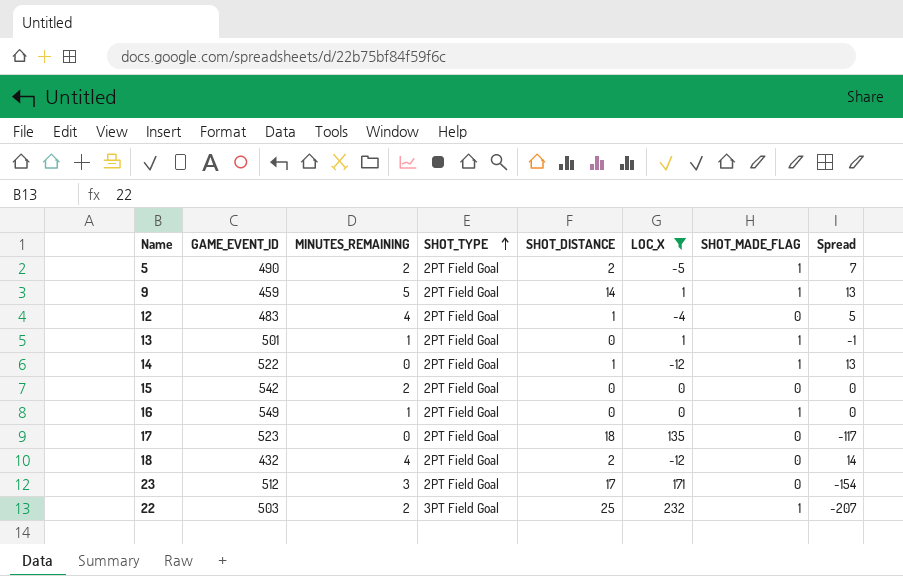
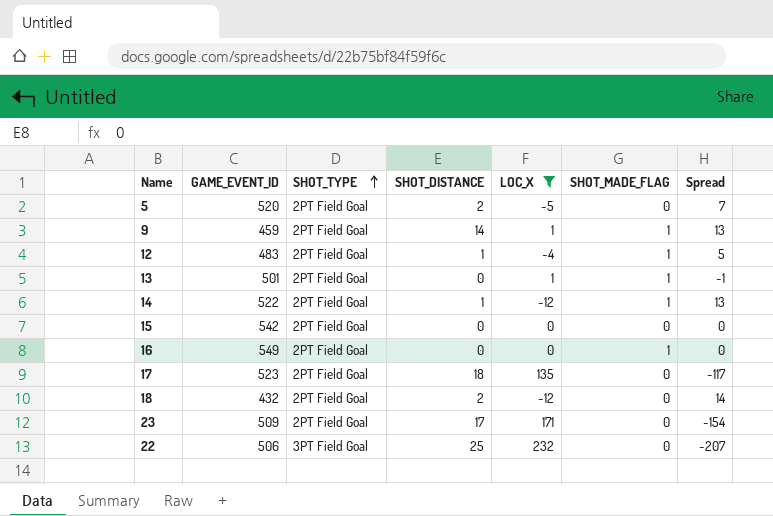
column MINUTES_REMAINING | position: 3 -> none
5 | GAME_EVENT_ID: 490 -> 520
5 | SHOT_MADE_FLAG: 1 -> 0
12 | SHOT_MADE_FLAG: 0 -> 1
23 | GAME_EVENT_ID: 512 -> 509
22 | GAME_EVENT_ID: 503 -> 506
22 | SHOT_MADE_FLAG: 1 -> 0

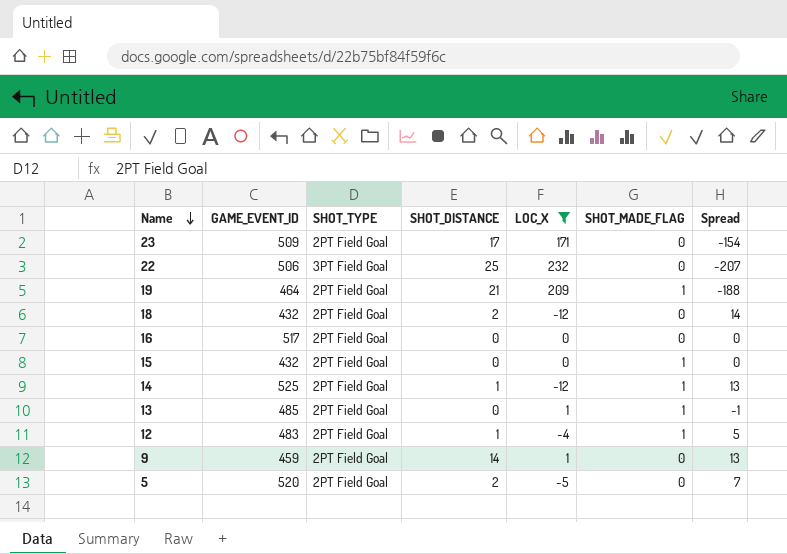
row order: SHOT_TYPE ascending -> Name descending
row 17: 523 | 2PT Field Goal | 18 | 135 | 0 | -117 -> none
row 19: none -> 464 | 2PT Field Goal | 21 | 209 | 1 | -188
16 | GAME_EVENT_ID: 549 -> 517
16 | SHOT_MADE_FLAG: 1 -> 0
15 | GAME_EVENT_ID: 542 -> 432
15 | SHOT_MADE_FLAG: 0 -> 1
14 | GAME_EVENT_ID: 522 -> 525
13 | GAME_EVENT_ID: 501 -> 485
9 | SHOT_MADE_FLAG: 1 -> 0

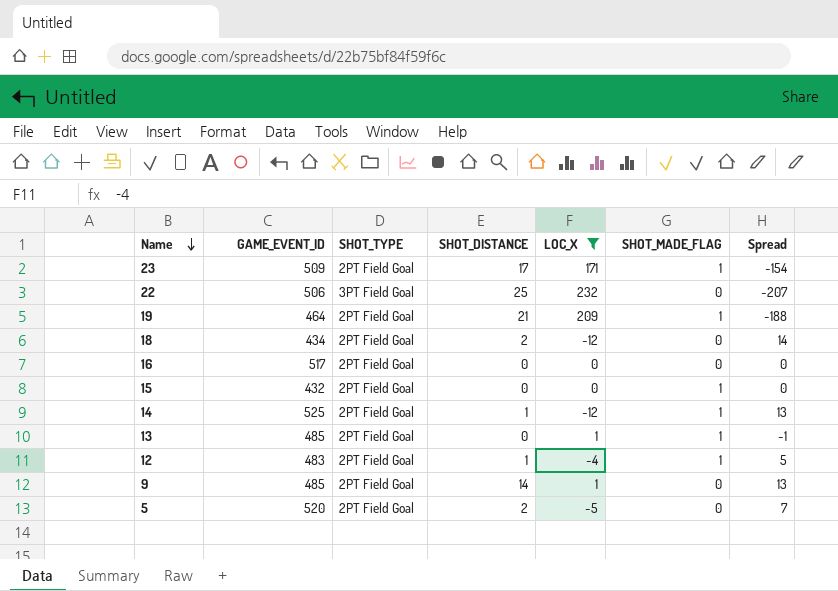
23 | SHOT_MADE_FLAG: 0 -> 1
18 | GAME_EVENT_ID: 432 -> 434
9 | GAME_EVENT_ID: 459 -> 485

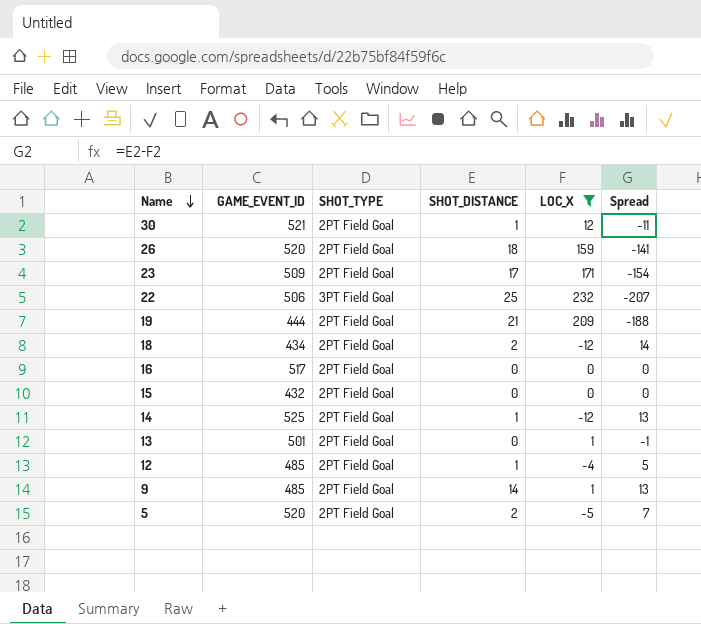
column SHOT_MADE_FLAG | position: 6 -> none
row 30: none -> 521 | 2PT Field Goal | 1 | 12 | -11
row 26: none -> 520 | 2PT Field Goal | 18 | 159 | -141
19 | GAME_EVENT_ID: 464 -> 444
13 | GAME_EVENT_ID: 485 -> 501
12 | GAME_EVENT_ID: 483 -> 485

